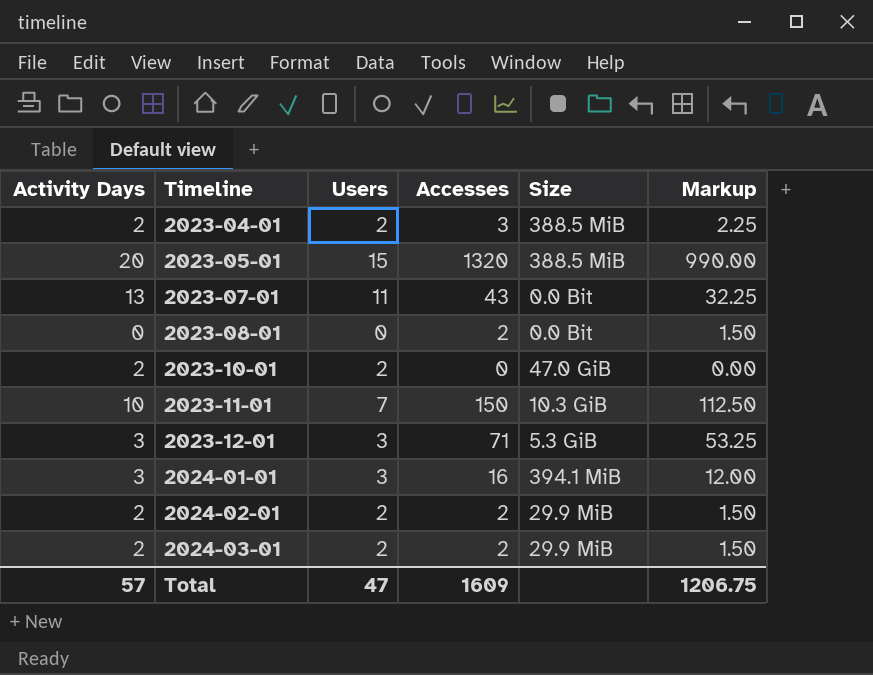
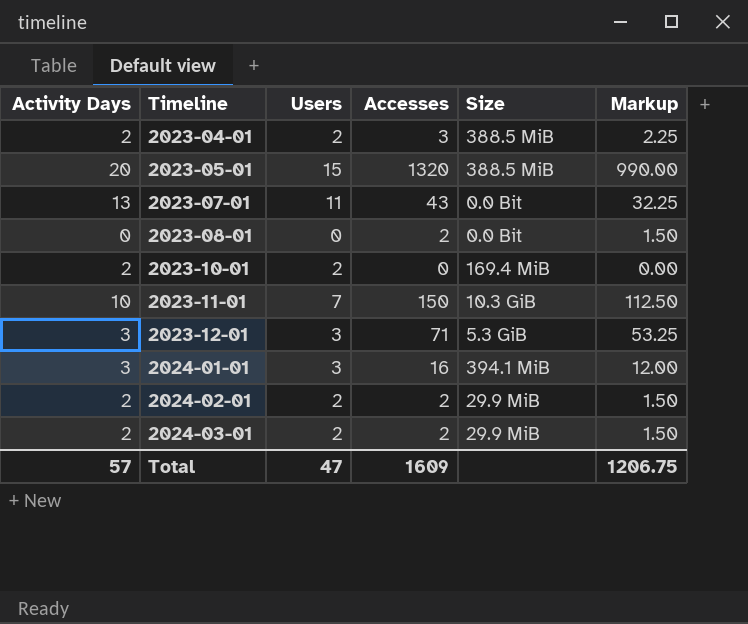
2023-10-01 | Size: 47.0 GiB -> 169.4 MiB

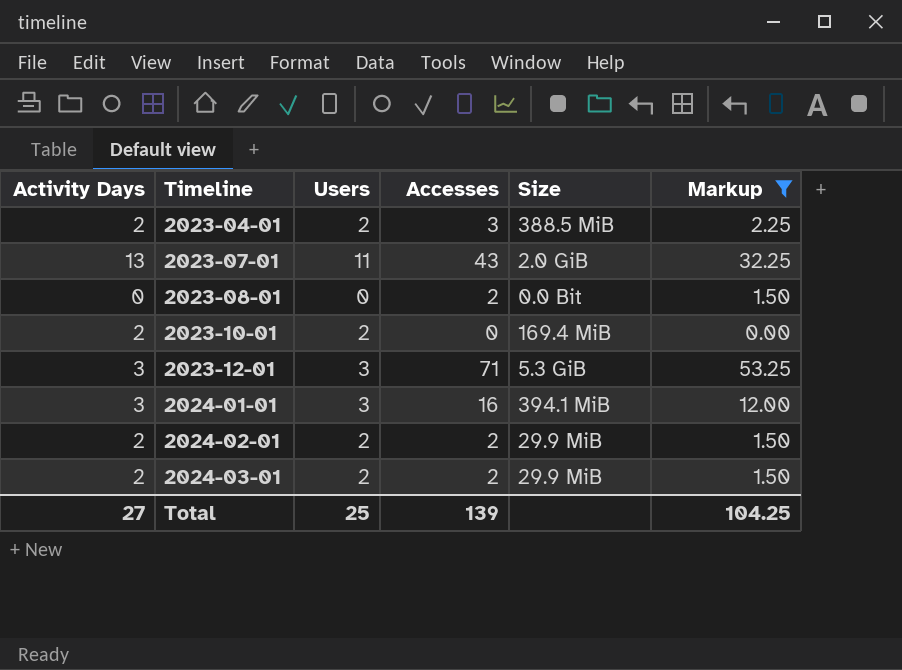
filter: none -> Markup <= 53.25
2023-07-01 | Size: 0.0 Bit -> 2.0 GiB
Total | Activity Days: 57 -> 27
Total | Users: 47 -> 25
Total | Accesses: 1609 -> 139
Total | Markup: 1206.75 -> 104.25

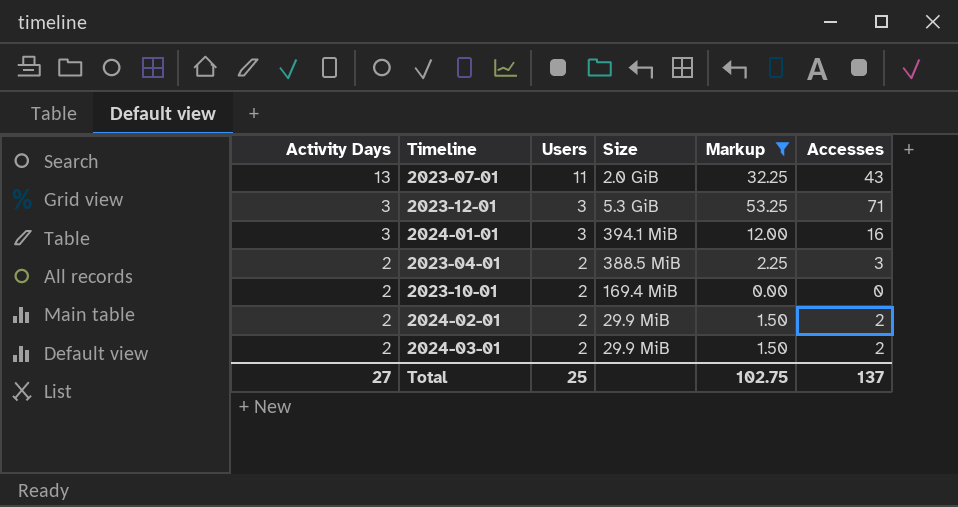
row order: Timeline ascending -> Activity Days descending
column Accesses | position: 4 -> 6
row 2023-08-01: 0 | 0 | 2 | 0.0 Bit | 1.50 -> none
Total | Markup: 104.25 -> 102.75
Total | Accesses: 139 -> 137

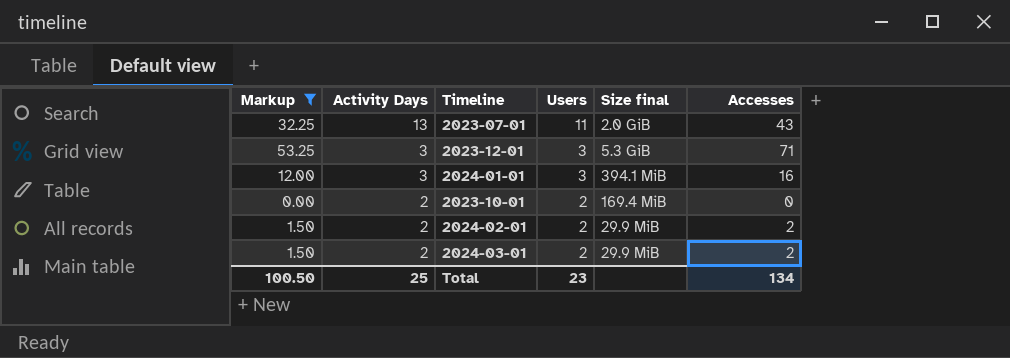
column Markup | position: 5 -> 1
column name: Size -> Size final
row 2023-04-01: 2 | 2 | 388.5 MiB | 2.25 | 3 -> none
Total | Markup: 102.75 -> 100.50
Total | Activity Days: 27 -> 25
Total | Users: 25 -> 23
Total | Accesses: 137 -> 134

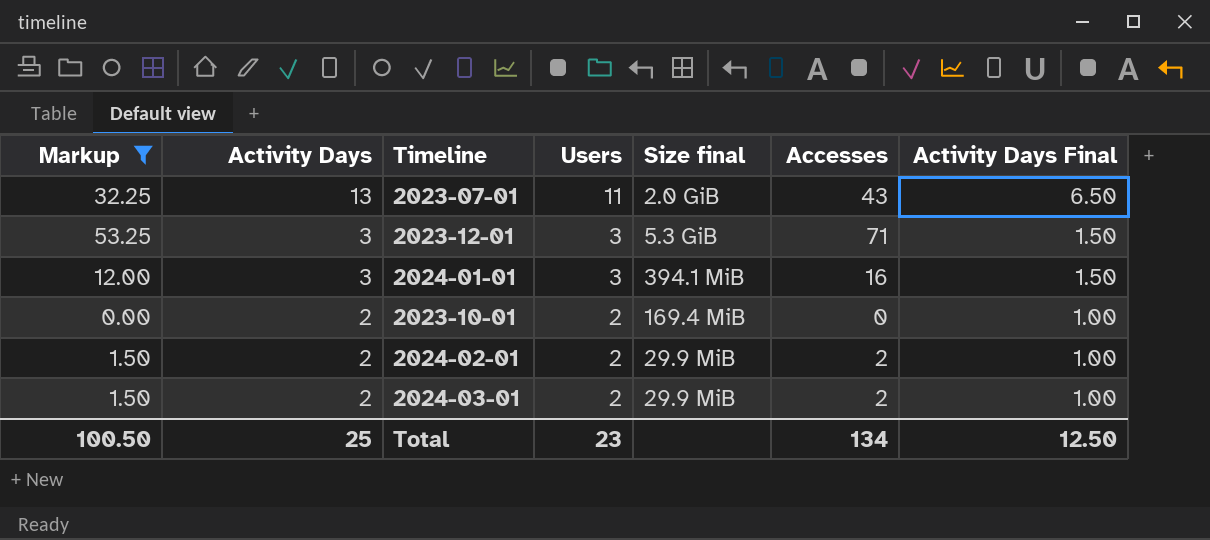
column Activity Days Final | formula: none -> [Activity Days] * 0.5

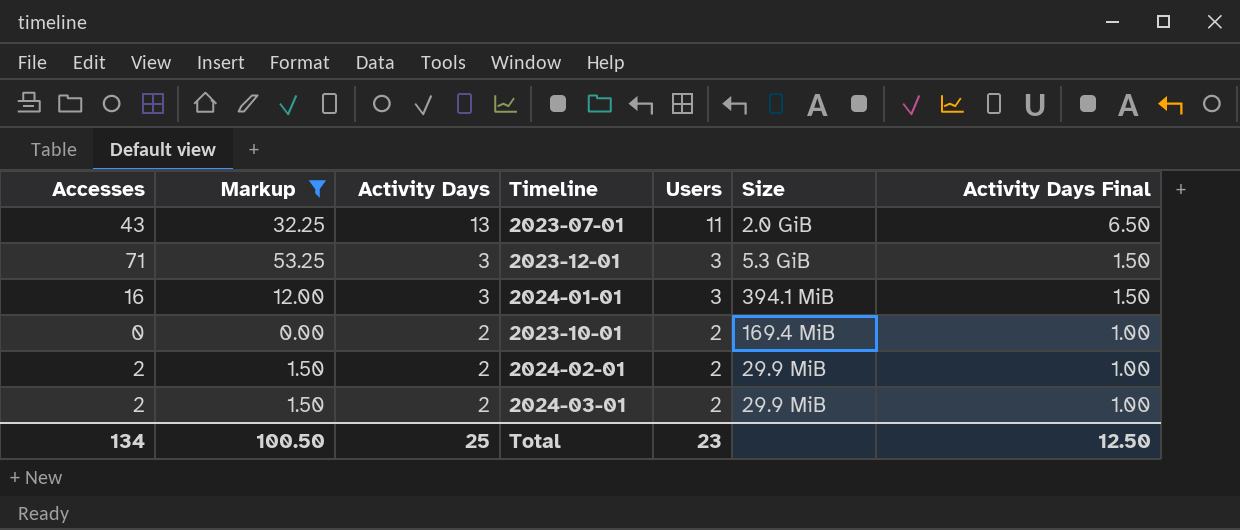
column Accesses | position: 6 -> 1
column name: Size final -> Size

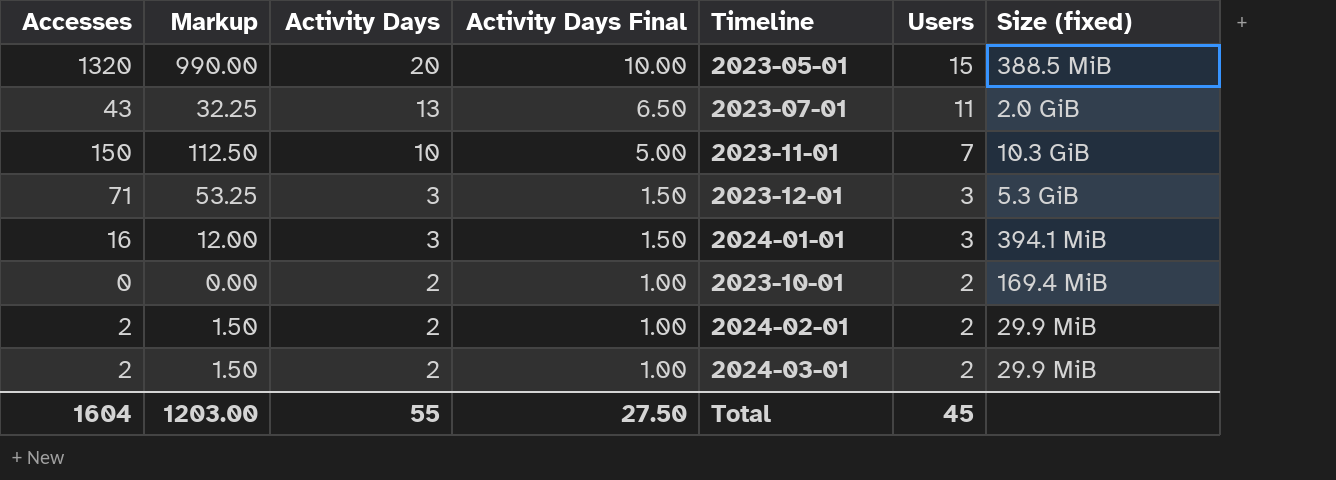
filter: Markup <= 53.25 -> none
column Activity Days Final | position: 7 -> 4
column name: Size -> Size (fixed)
Total | Accesses: 134 -> 1604
Total | Markup: 100.50 -> 1203.00
Total | Activity Days: 25 -> 55
Total | Activity Days Final: 12.50 -> 27.50
Total | Users: 23 -> 45

